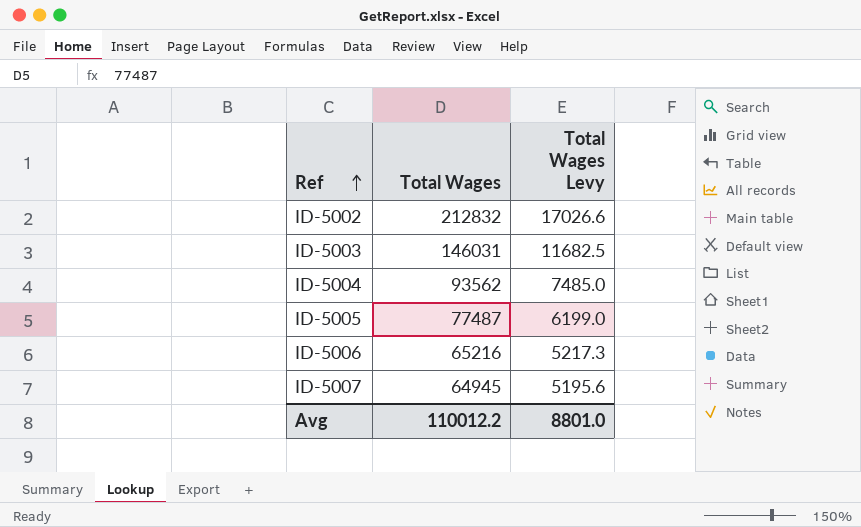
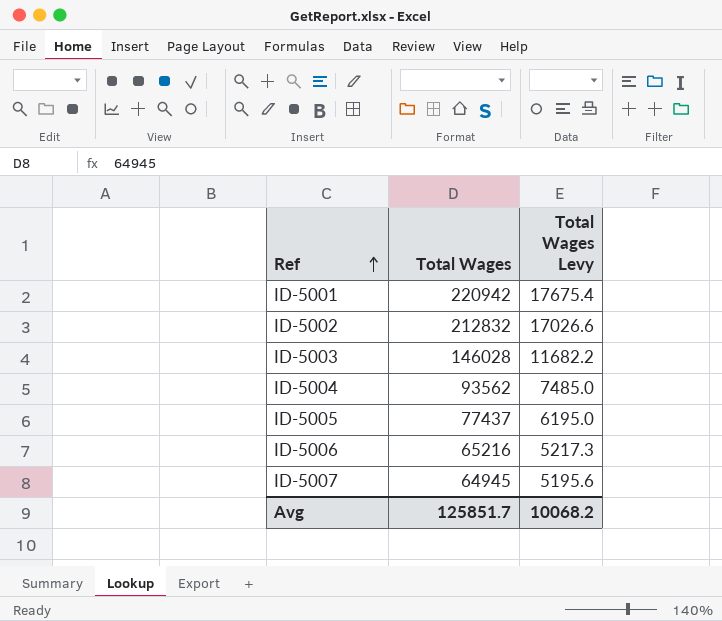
row ID-5001: none -> 220942 | 17675.4
ID-5003 | Total Wages: 146031 -> 146028
ID-5003 | Total Wages Levy: 11682.5 -> 11682.2
ID-5005 | Total Wages: 77487 -> 77437
ID-5005 | Total Wages Levy: 6199.0 -> 6195.0
Avg | Total Wages: 110012.2 -> 125851.7
Avg | Total Wages Levy: 8801.0 -> 10068.2

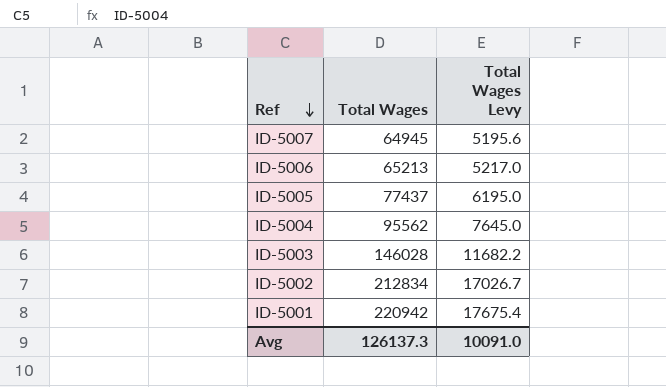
row order: Ref ascending -> Ref descending
ID-5006 | Total Wages: 65216 -> 65213
ID-5006 | Total Wages Levy: 5217.3 -> 5217.0
ID-5004 | Total Wages: 93562 -> 95562
ID-5004 | Total Wages Levy: 7485.0 -> 7645.0
ID-5002 | Total Wages: 212832 -> 212834
ID-5002 | Total Wages Levy: 17026.6 -> 17026.7
Avg | Total Wages: 125851.7 -> 126137.3
Avg | Total Wages Levy: 10068.2 -> 10091.0

